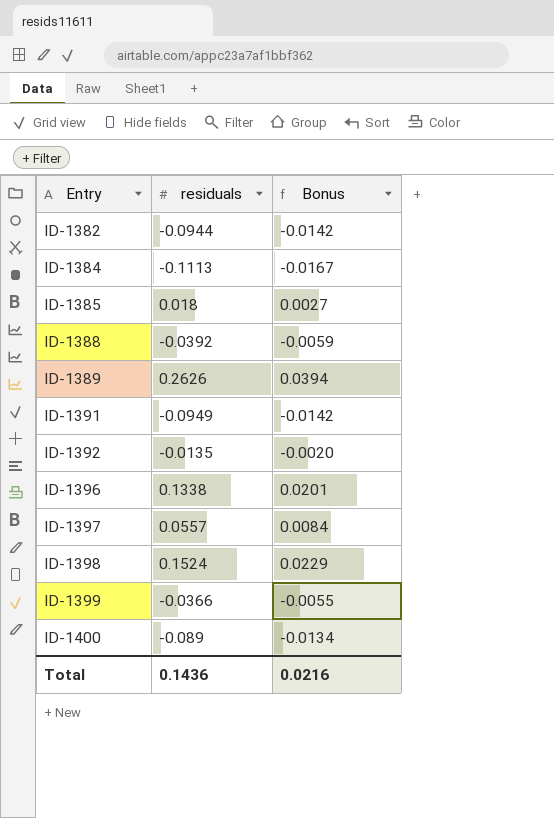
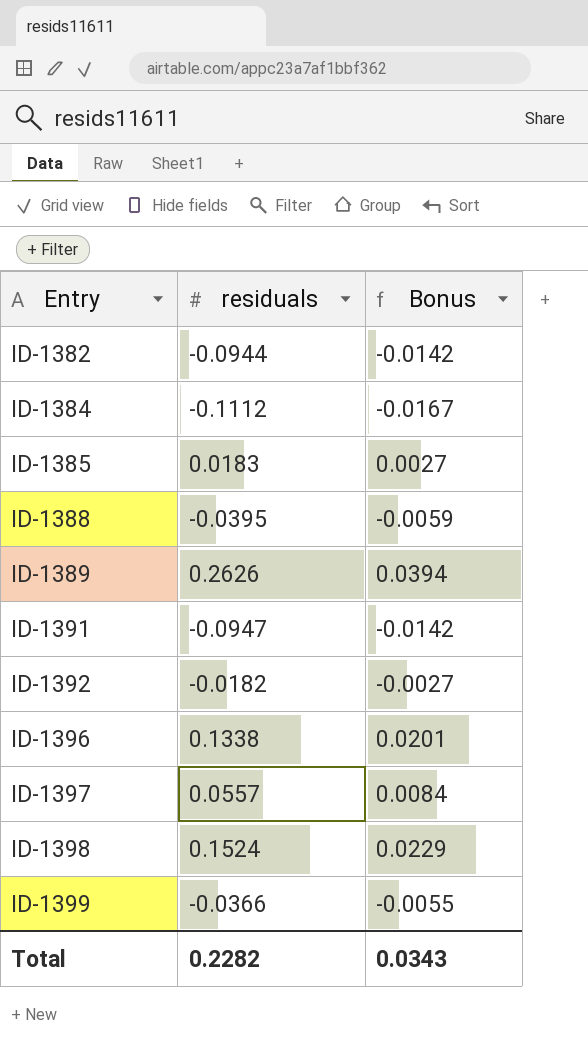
row ID-1400: -0.089 | -0.0134 -> none
ID-1384 | residuals: -0.1113 -> -0.1112
ID-1385 | residuals: 0.018 -> 0.0183
ID-1388 | residuals: -0.0392 -> -0.0395
ID-1391 | residuals: -0.0949 -> -0.0947
ID-1392 | residuals: -0.0135 -> -0.0182
ID-1392 | Bonus: -0.0020 -> -0.0027
Total | residuals: 0.1436 -> 0.2282
Total | Bonus: 0.0216 -> 0.0343

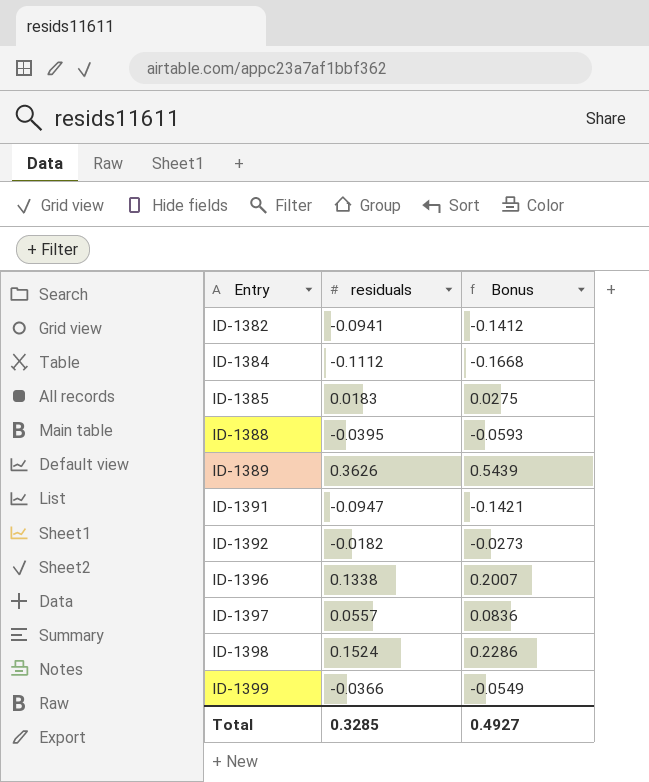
column Bonus | formula: [residuals] * 0.15 -> [residuals] * 1.5
ID-1382 | residuals: -0.0944 -> -0.0941
ID-1389 | residuals: 0.2626 -> 0.3626
Total | residuals: 0.2282 -> 0.3285
Total | Bonus: 0.0343 -> 0.4927

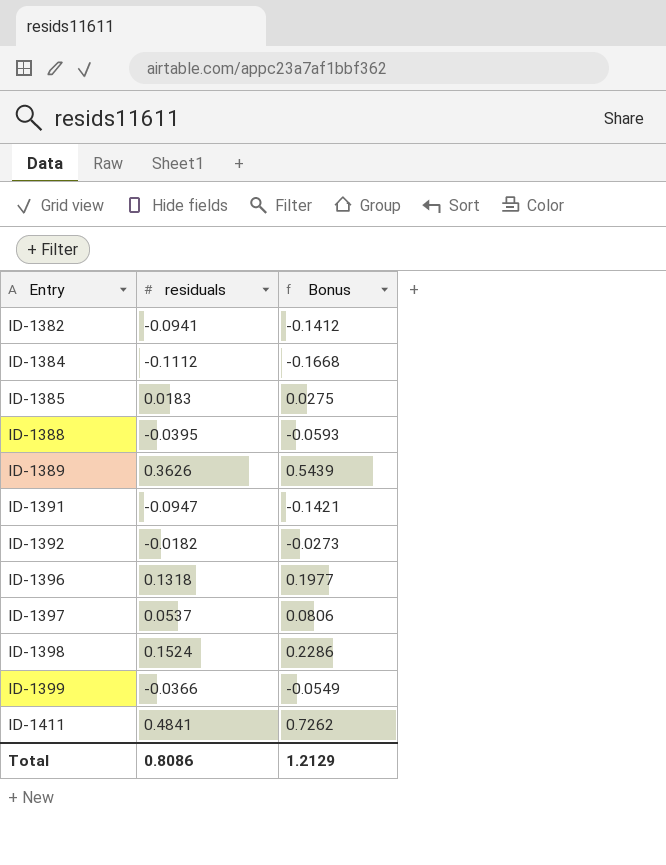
ID-1396 | residuals: 0.1338 -> 0.1318
ID-1396 | Bonus: 0.2007 -> 0.1977
ID-1397 | residuals: 0.0557 -> 0.0537
ID-1397 | Bonus: 0.0836 -> 0.0806
row ID-1411: none -> 0.4841 | 0.7262
Total | residuals: 0.3285 -> 0.8086
Total | Bonus: 0.4927 -> 1.2129

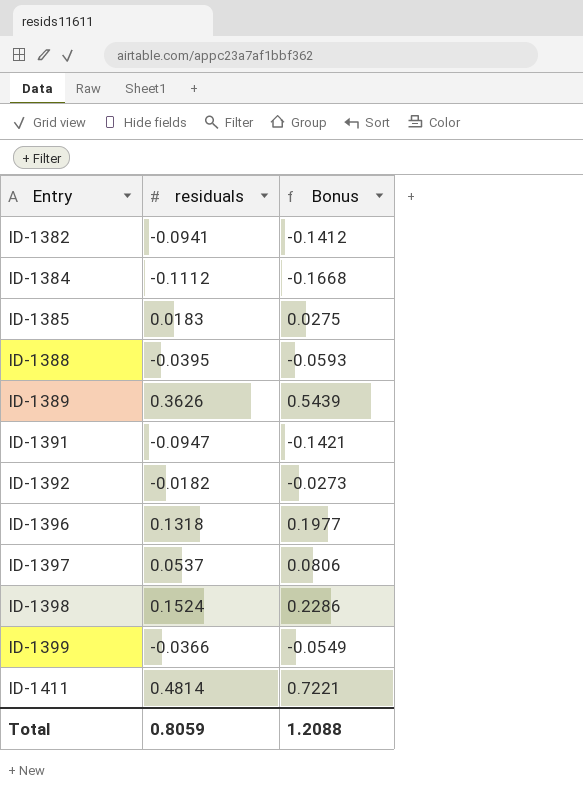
ID-1411 | residuals: 0.4841 -> 0.4814
ID-1411 | Bonus: 0.7262 -> 0.7221
Total | residuals: 0.8086 -> 0.8059
Total | Bonus: 1.2129 -> 1.2088

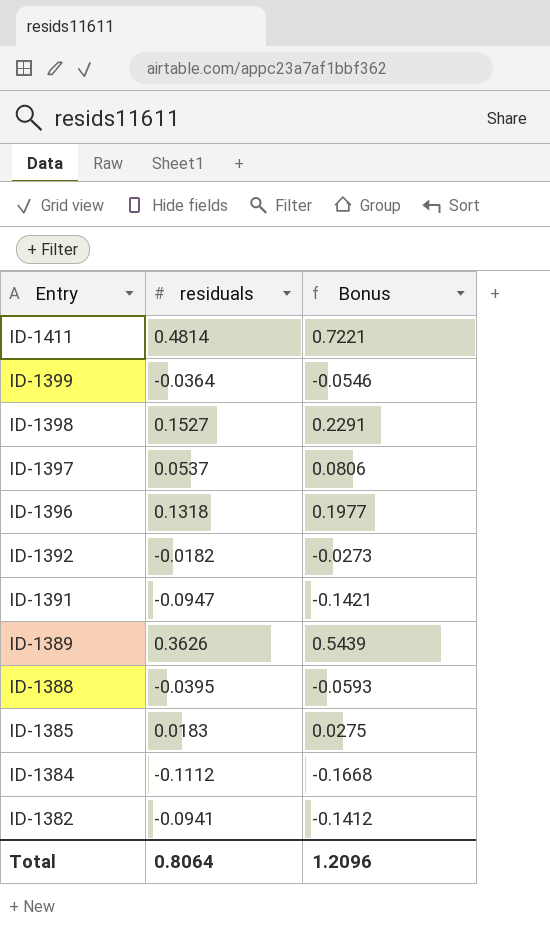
row order: Entry ascending -> Entry descending
ID-1399 | residuals: -0.0366 -> -0.0364
ID-1399 | Bonus: -0.0549 -> -0.0546
ID-1398 | residuals: 0.1524 -> 0.1527
ID-1398 | Bonus: 0.2286 -> 0.2291
Total | residuals: 0.8059 -> 0.8064
Total | Bonus: 1.2088 -> 1.2096

